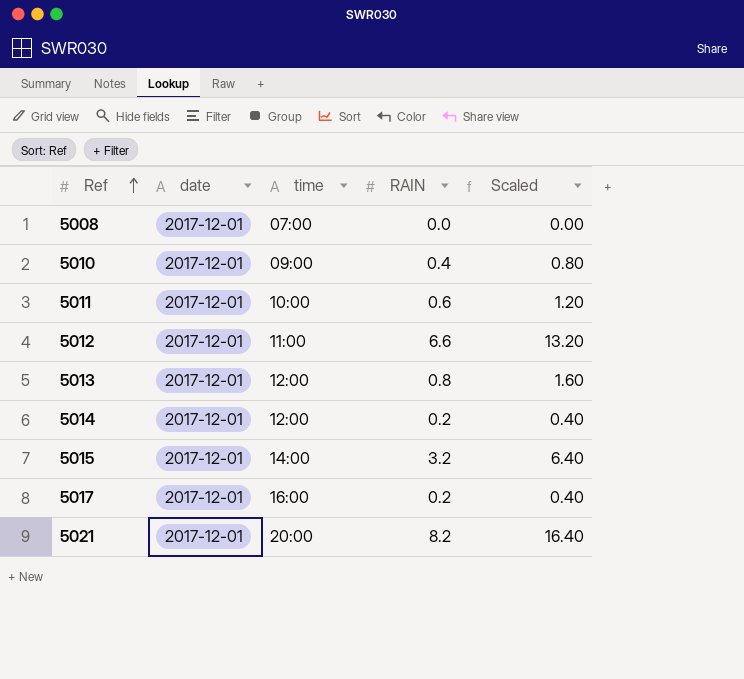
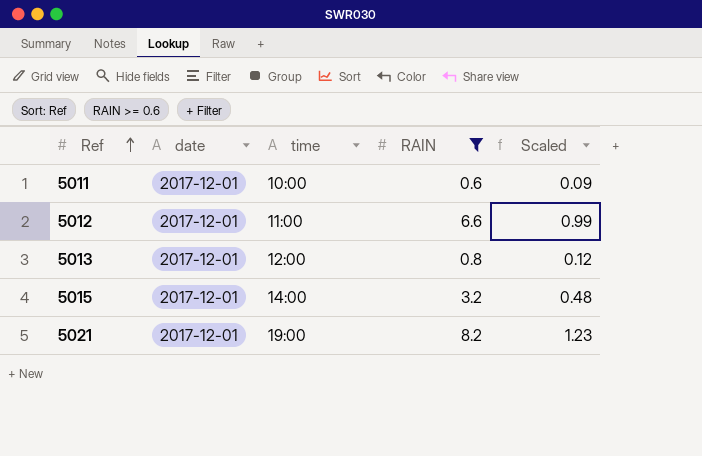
filter: none -> RAIN >= 0.6
column Scaled | formula: [RAIN] * 2 -> [RAIN] * 0.15
5021 | time: 20:00 -> 19:00

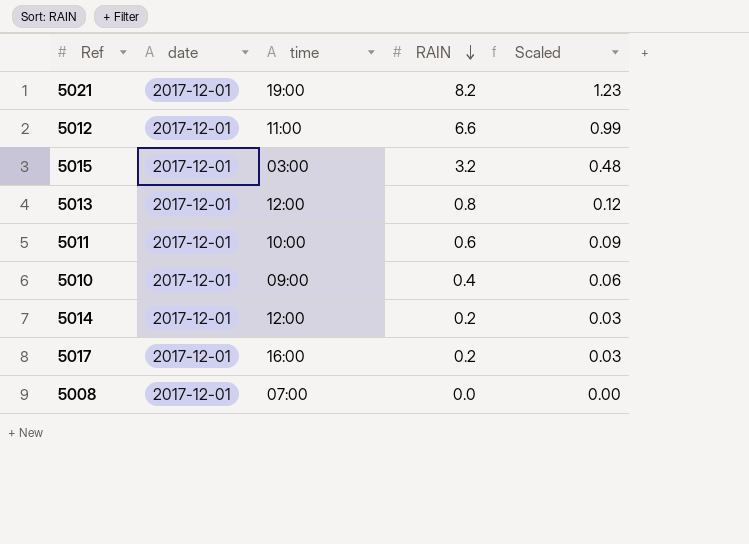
filter: RAIN >= 0.6 -> none
row order: Ref ascending -> RAIN descending
5015 | time: 14:00 -> 03:00

